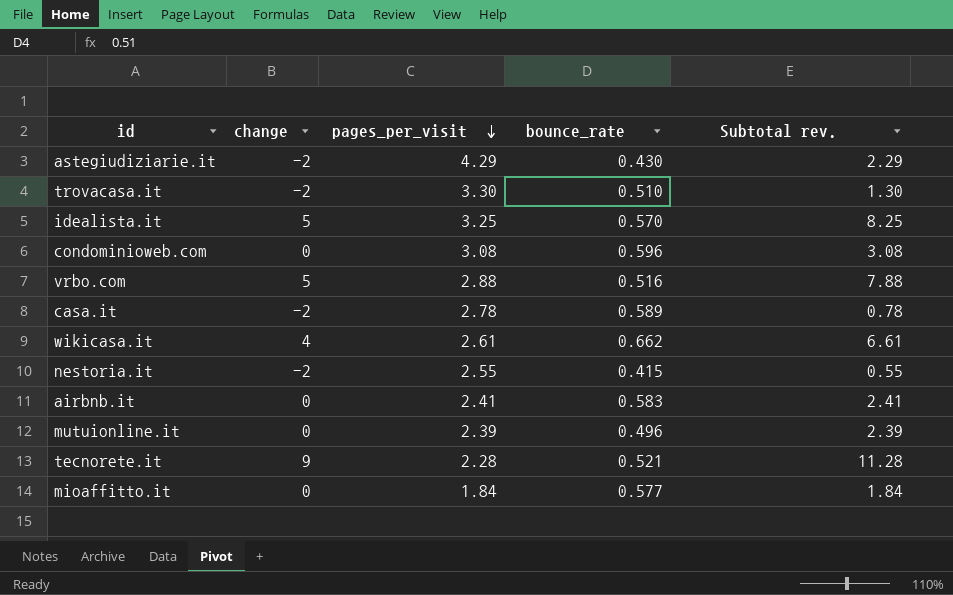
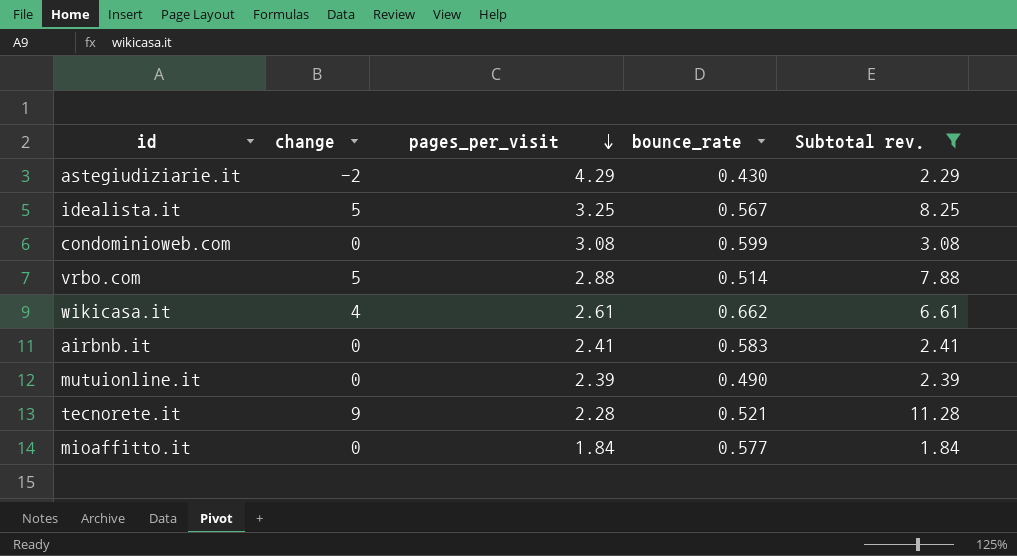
filter: none -> Subtotal rev. >= 1.84
idealista.it | bounce_rate: 0.570 -> 0.567
condominioweb.com | bounce_rate: 0.596 -> 0.599
vrbo.com | bounce_rate: 0.516 -> 0.514
mutuionline.it | bounce_rate: 0.496 -> 0.490

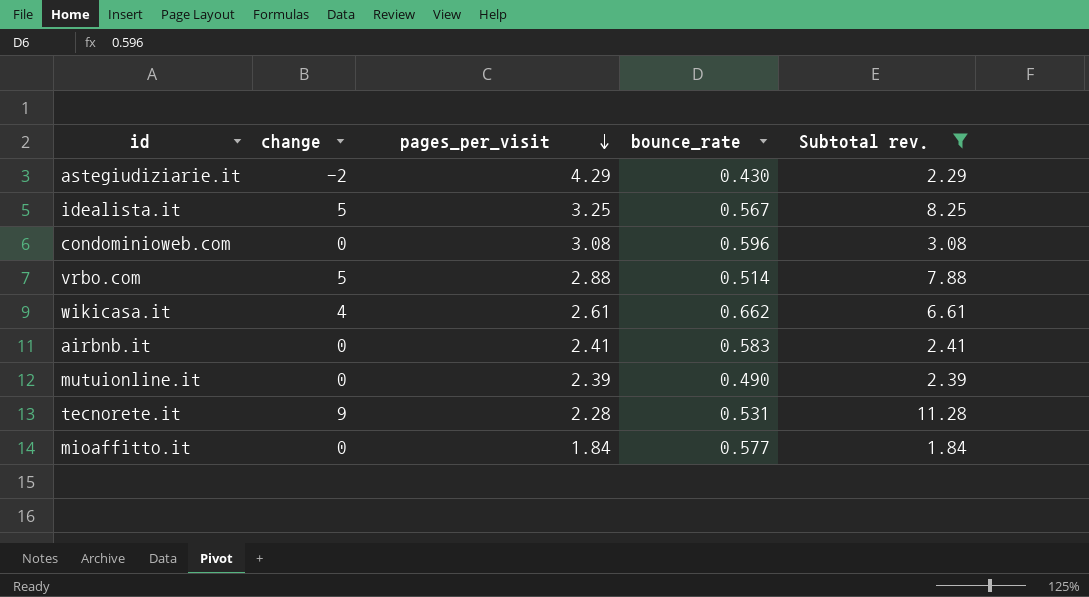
condominioweb.com | bounce_rate: 0.599 -> 0.596
tecnorete.it | bounce_rate: 0.521 -> 0.531

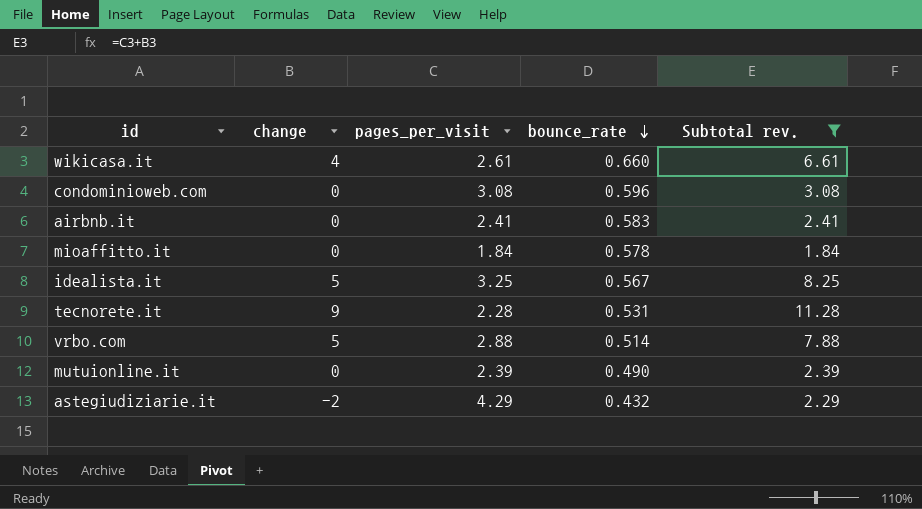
row order: pages_per_visit descending -> bounce_rate descending
wikicasa.it | bounce_rate: 0.662 -> 0.660
mioaffitto.it | bounce_rate: 0.577 -> 0.578
astegiudiziarie.it | bounce_rate: 0.430 -> 0.432

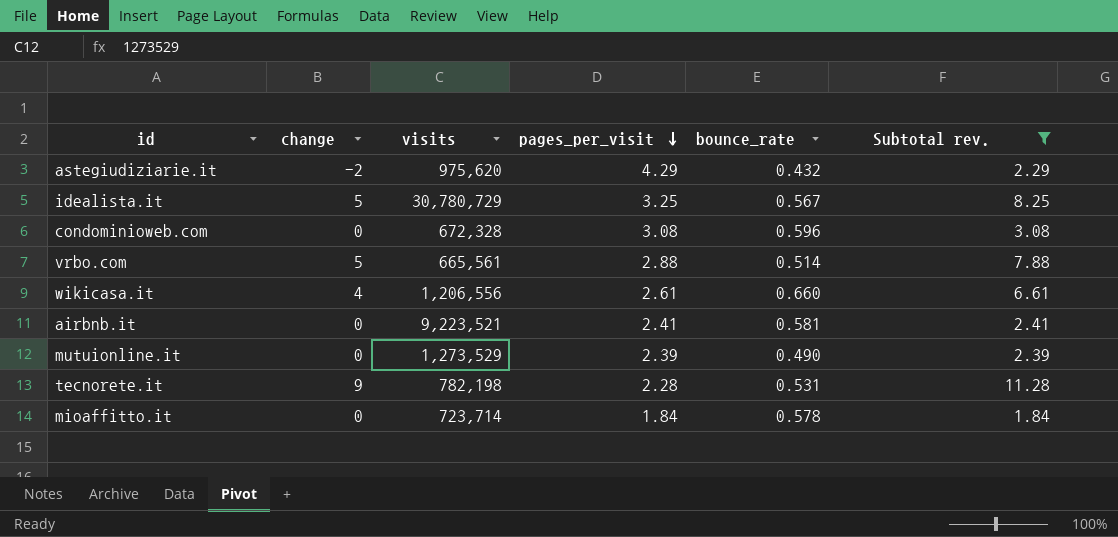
row order: bounce_rate descending -> pages_per_visit descending
column visits | position: none -> 3
airbnb.it | bounce_rate: 0.583 -> 0.581

